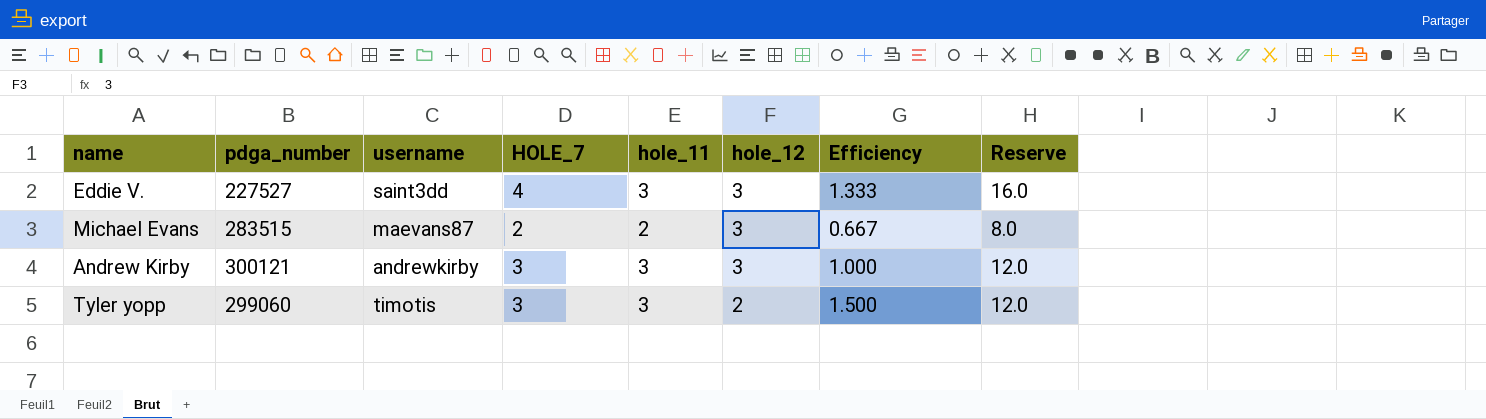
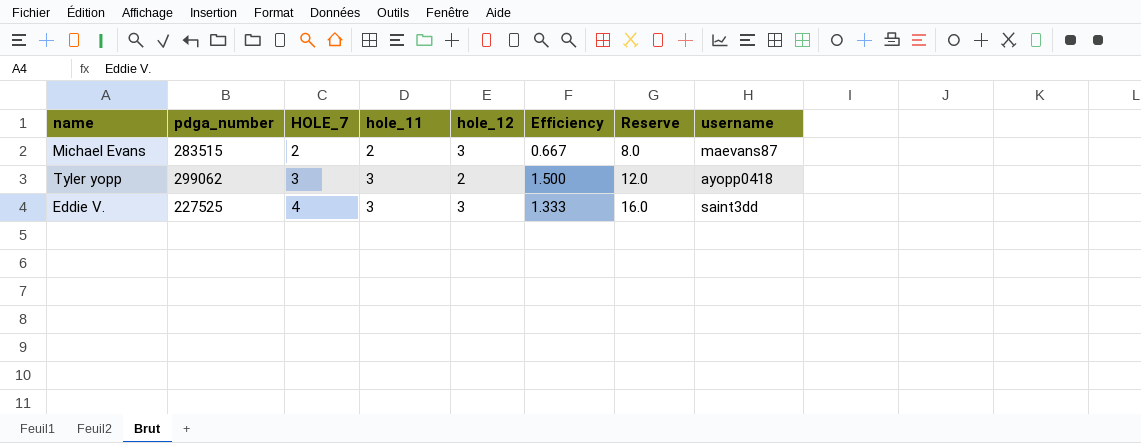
row order: hole_12 descending -> HOLE_7 ascending
column username | position: 3 -> 8
row Andrew Kirby: 300121 | andrewkirby | 3 | 3 | 3 | 1.000 | 12.0 -> none
Tyler yopp | pdga_number: 299060 -> 299062
Tyler yopp | username: timotis -> ayopp0418
Eddie V. | pdga_number: 227527 -> 227525

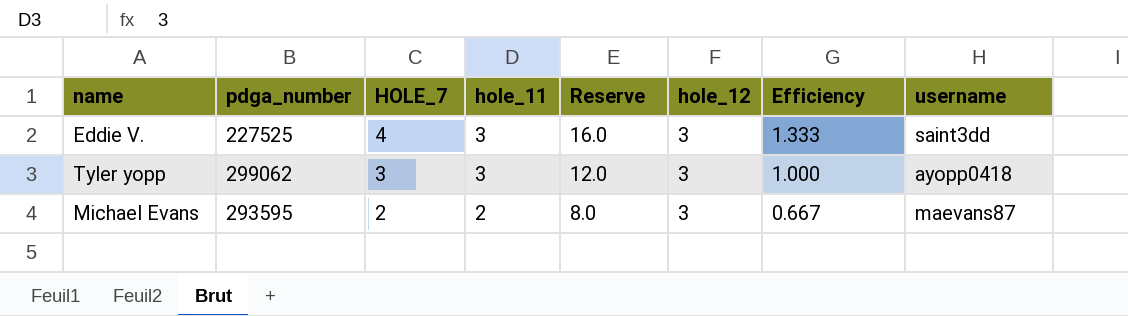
row order: HOLE_7 ascending -> HOLE_7 descending
column Reserve | position: 7 -> 5
Tyler yopp | hole_12: 2 -> 3
Tyler yopp | Efficiency: 1.500 -> 1.000
Michael Evans | pdga_number: 283515 -> 293595

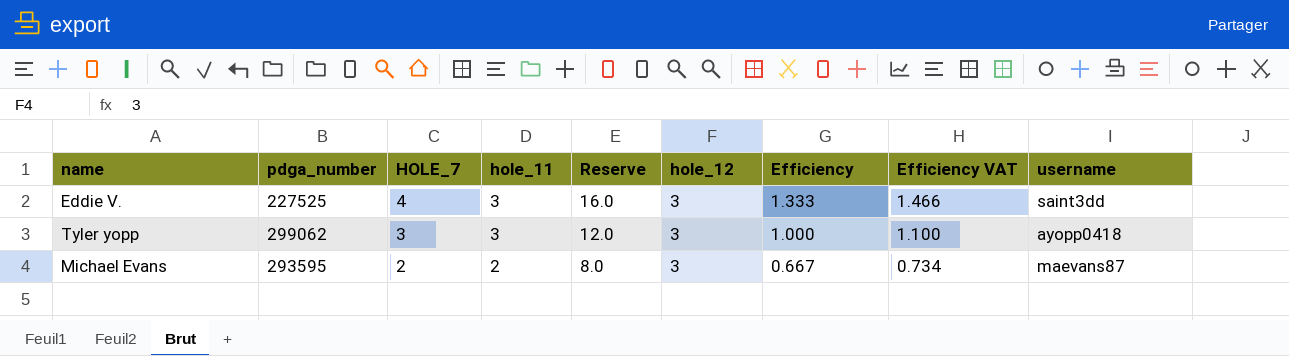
column Efficiency VAT | formula: none -> [Efficiency] * 1.1

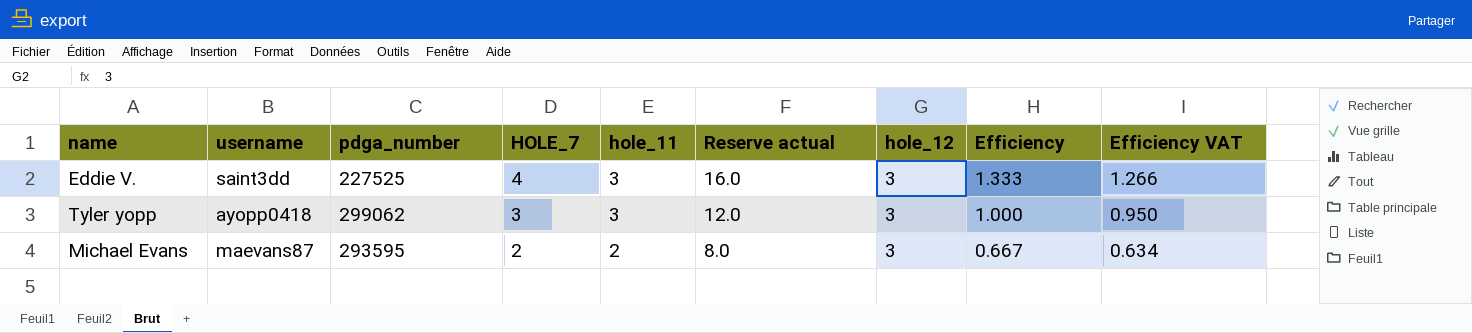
column username | position: 9 -> 2
column name: Reserve -> Reserve actual
column Efficiency VAT | formula: [Efficiency] * 1.1 -> [Efficiency] * 0.95

